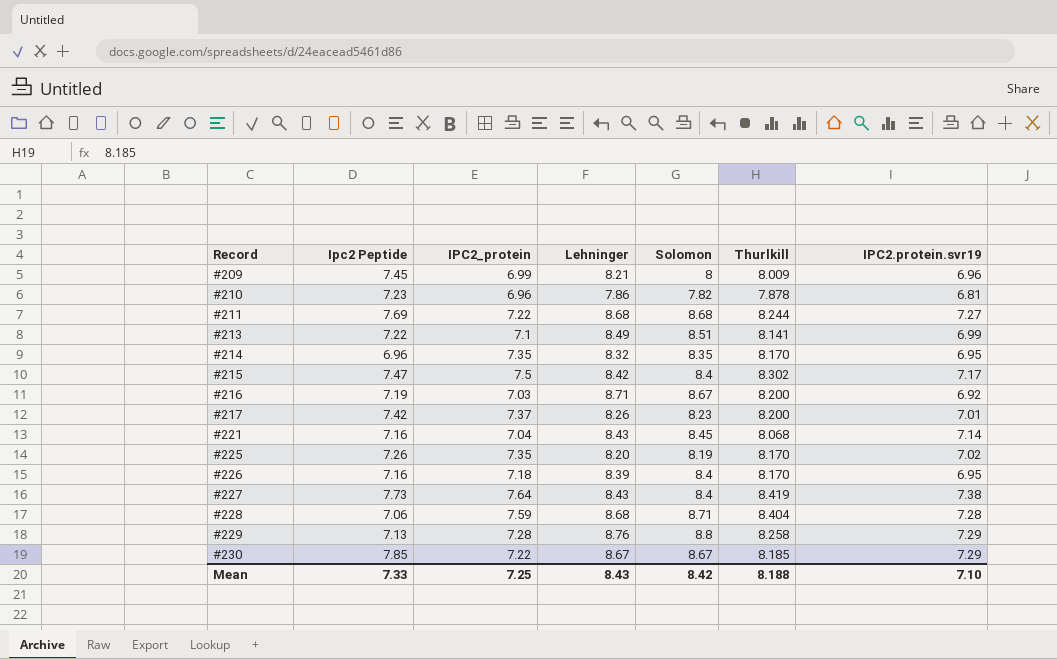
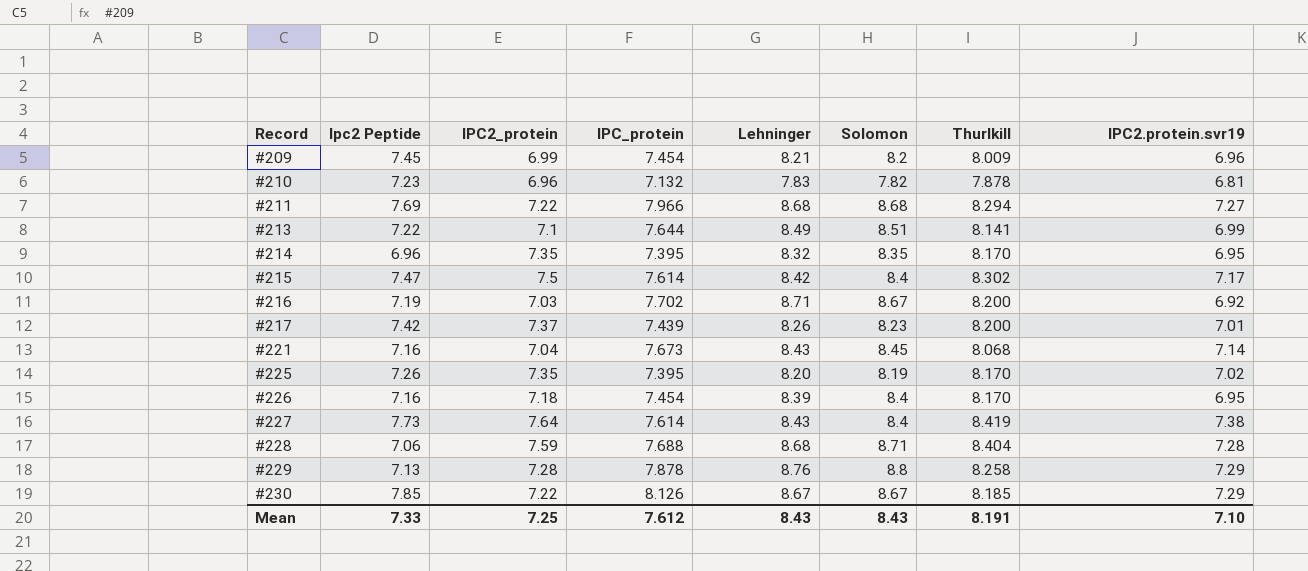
column IPC_protein | position: none -> 4
#209 | Solomon: 8 -> 8.2
#210 | Lehninger: 7.86 -> 7.83
#211 | Thurlkill: 8.244 -> 8.294
Mean | Solomon: 8.42 -> 8.43
Mean | Thurlkill: 8.188 -> 8.191

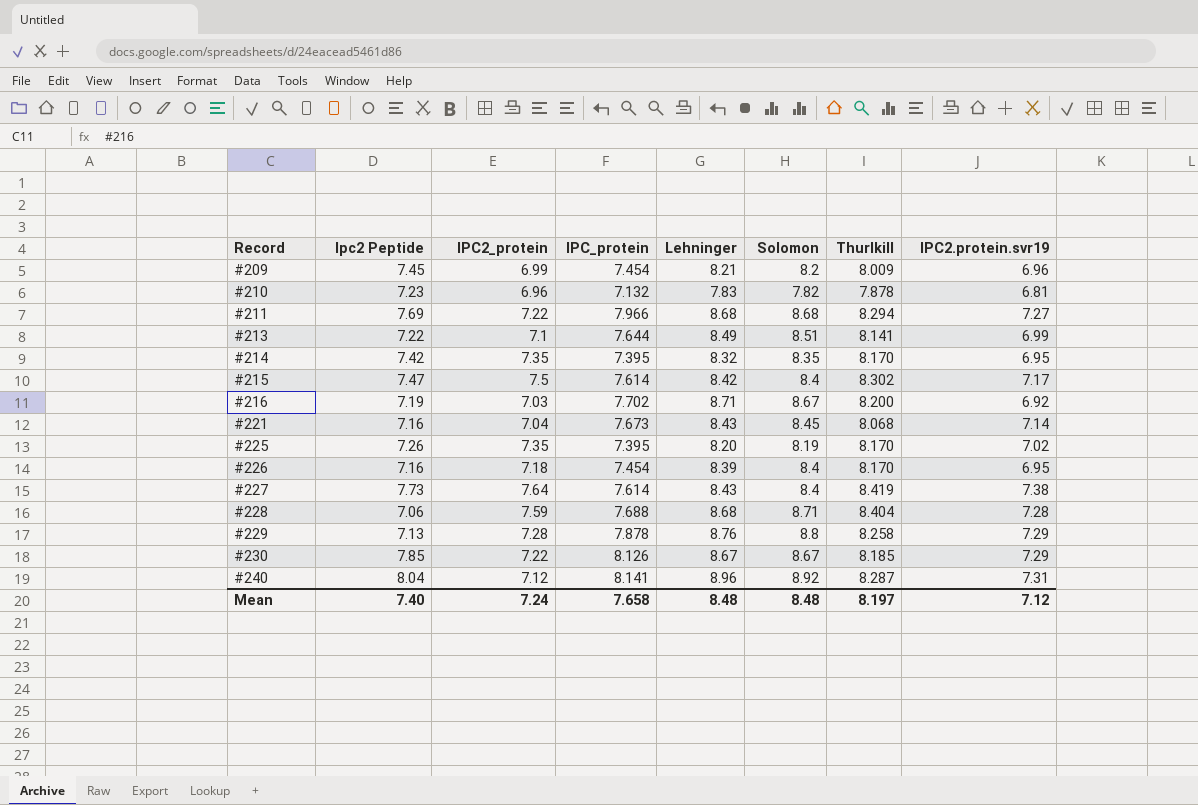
row #217: 7.42 | 7.37 | 7.439 | 8.26 | 8.23 | 8.200 | 7.01 -> none
#214 | Ipc2 Peptide: 6.96 -> 7.42
row #240: none -> 8.04 | 7.12 | 8.141 | 8.96 | 8.92 | 8.287 | 7.31
Mean | Ipc2 Peptide: 7.33 -> 7.40
Mean | IPC2_protein: 7.25 -> 7.24
Mean | IPC_protein: 7.612 -> 7.658
Mean | Lehninger: 8.43 -> 8.48
Mean | Solomon: 8.43 -> 8.48
Mean | Thurlkill: 8.191 -> 8.197
Mean | IPC2.protein.svr19: 7.10 -> 7.12

